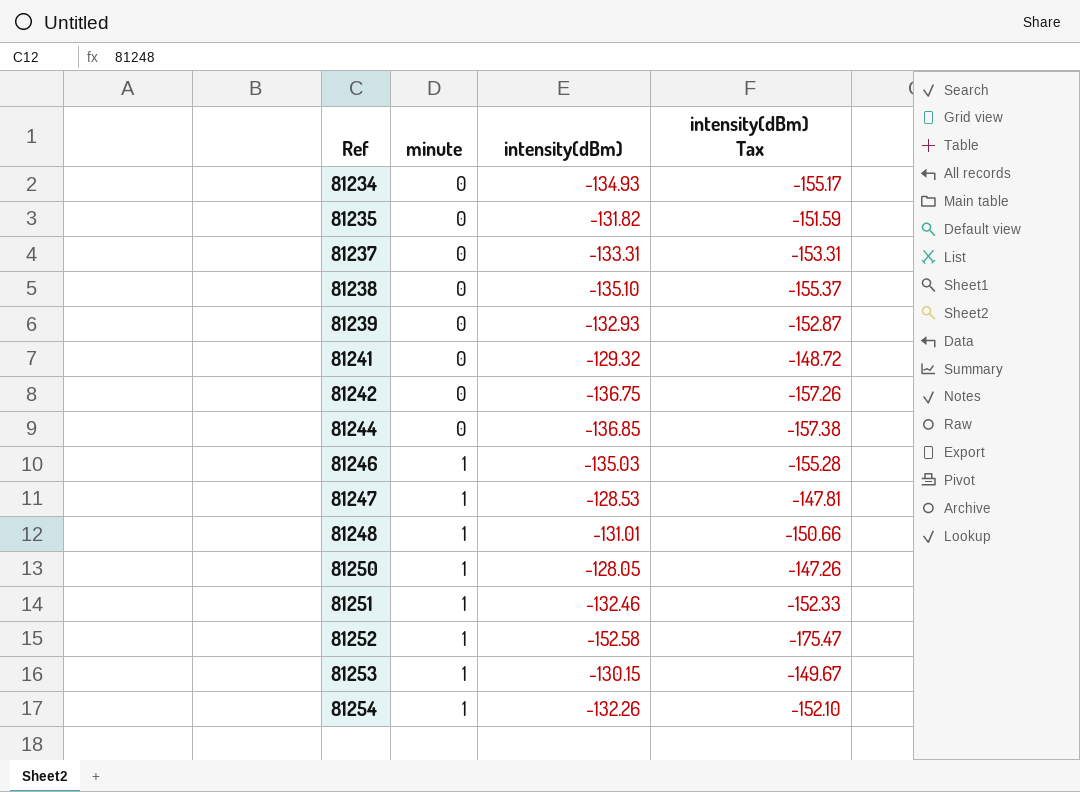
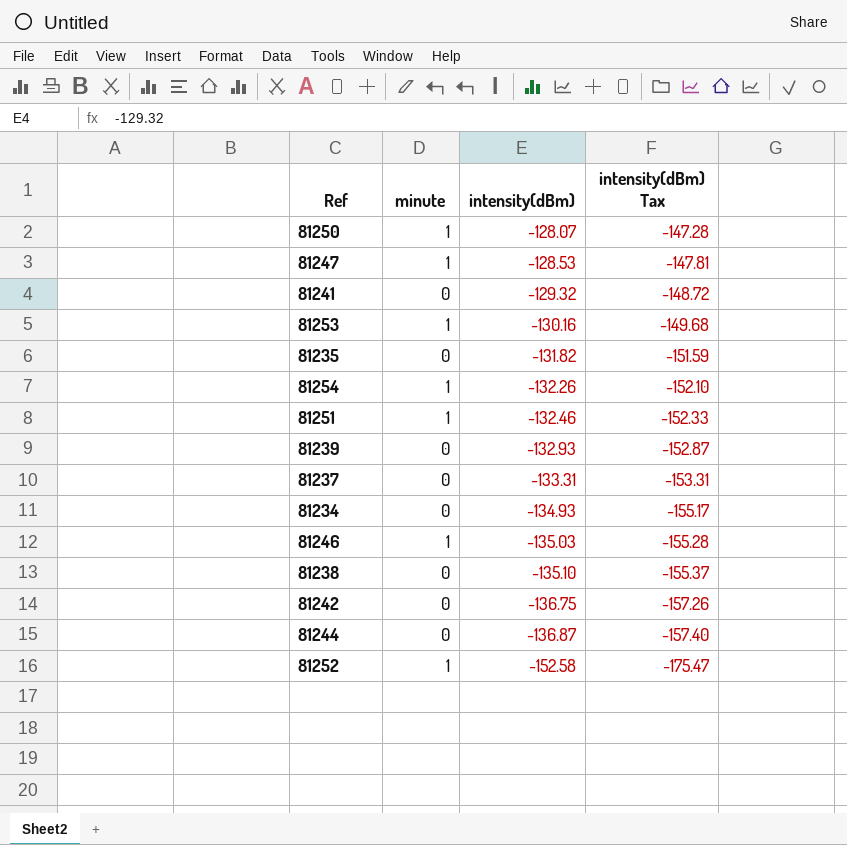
row order: Ref ascending -> intensity(dBm) descending
row 81248: 1 | -131.01 | -150.66 -> none
81250 | intensity(dBm): -128.05 -> -128.07
81250 | intensity(dBm) Tax: -147.26 -> -147.28
81253 | intensity(dBm): -130.15 -> -130.16
81253 | intensity(dBm) Tax: -149.67 -> -149.68
81244 | intensity(dBm): -136.85 -> -136.87
81244 | intensity(dBm) Tax: -157.38 -> -157.40

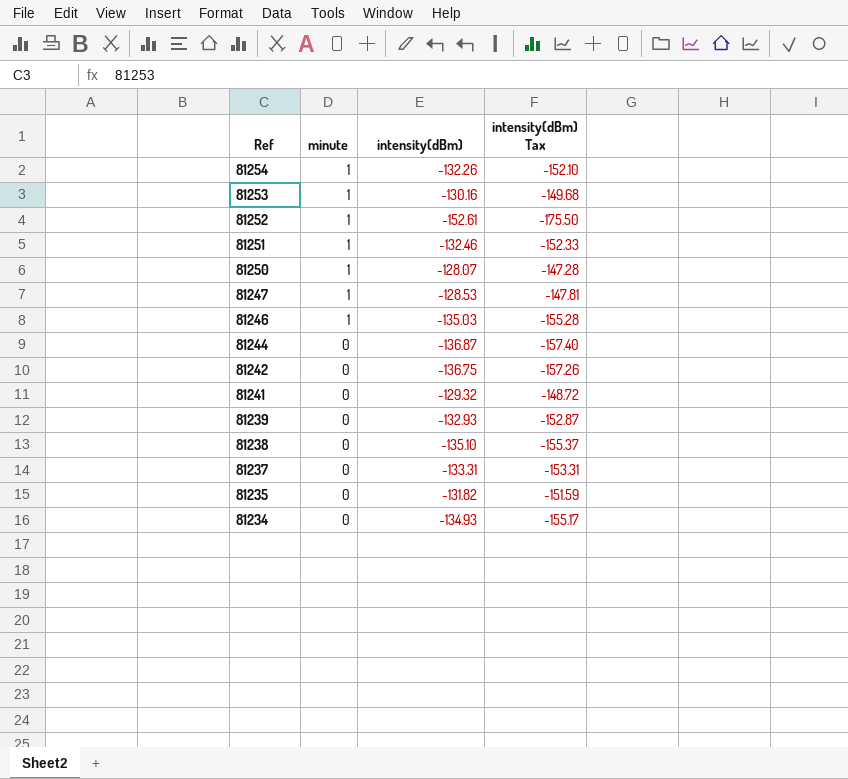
row order: intensity(dBm) descending -> Ref descending
81252 | intensity(dBm): -152.58 -> -152.61
81252 | intensity(dBm) Tax: -175.47 -> -175.50

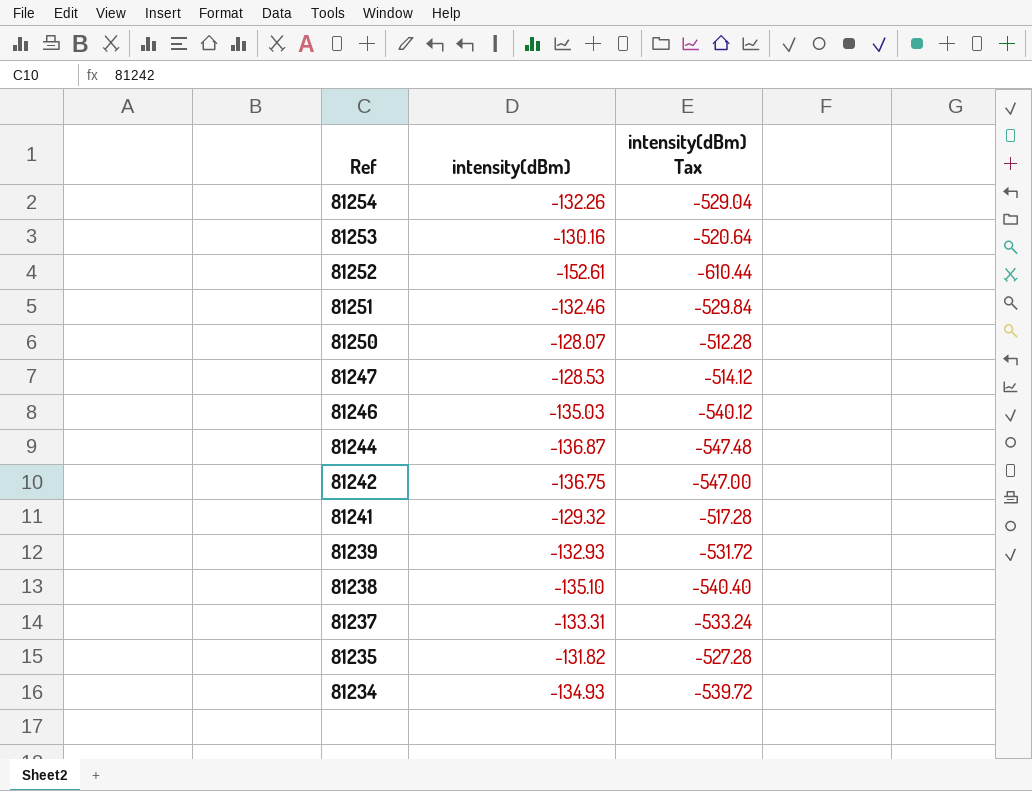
column minute | position: 2 -> none
column intensity(dBm) Tax | formula: [intensity(dBm)] * 1.15 -> [intensity(dBm)] * 4

